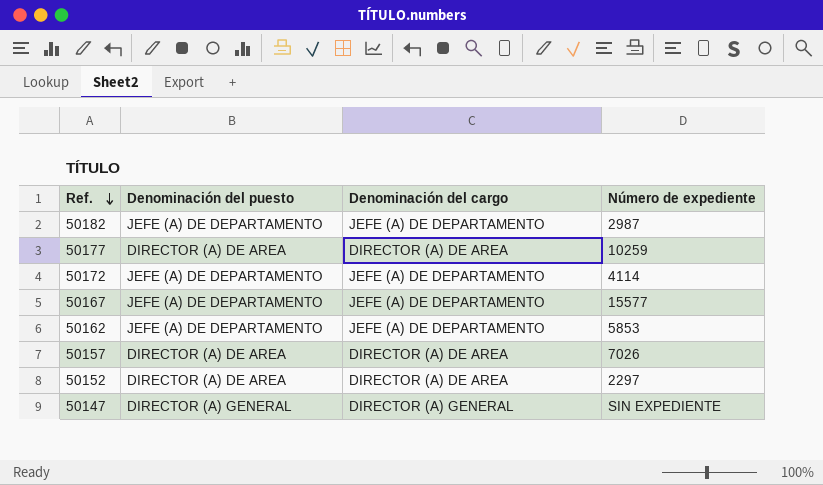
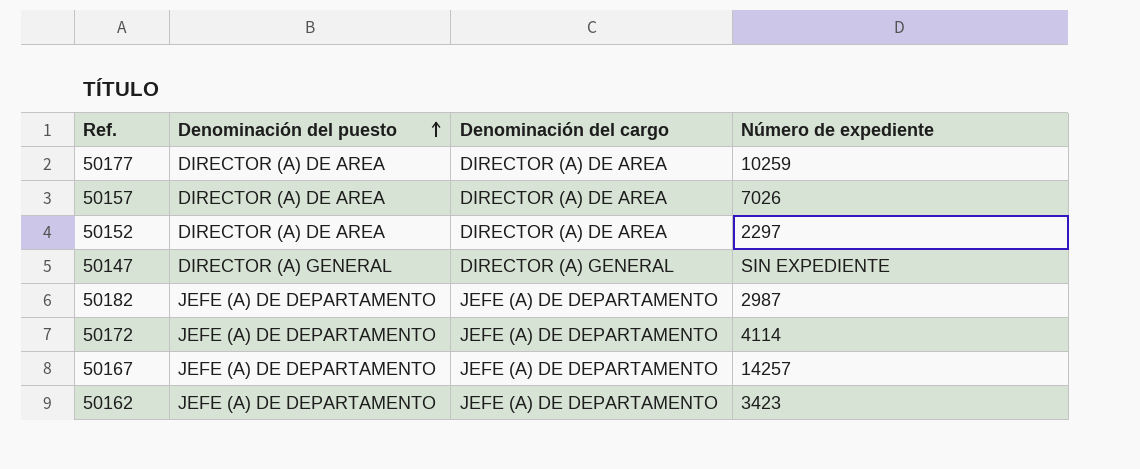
row order: Ref. descending -> Denominación del puesto ascending
50167 | Número de expediente: 15577 -> 14257
50162 | Número de expediente: 5853 -> 3423

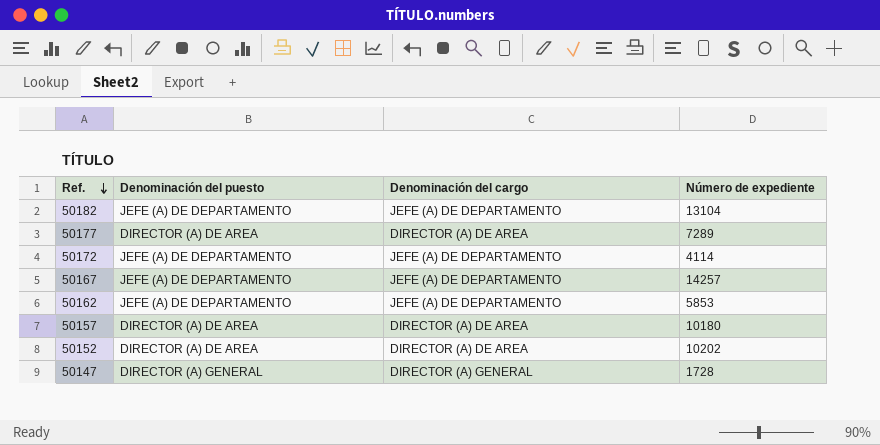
row order: Denominación del puesto ascending -> Ref. descending
50182 | Número de expediente: 2987 -> 13104
50177 | Número de expediente: 10259 -> 7289
50162 | Número de expediente: 3423 -> 5853
50157 | Número de expediente: 7026 -> 10180
50152 | Número de expediente: 2297 -> 10202
50147 | Número de expediente: SIN EXPEDIENTE -> 1728

